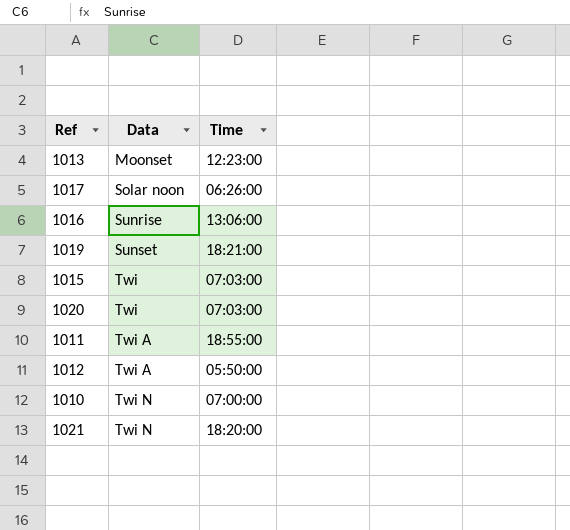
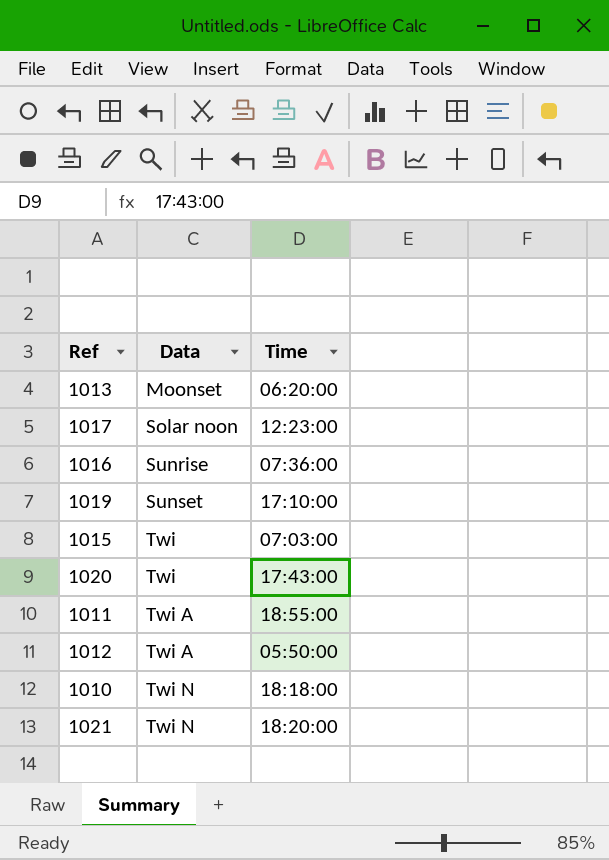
1013 | Time: 12:23:00 -> 06:20:00
1017 | Time: 06:26:00 -> 12:23:00
1016 | Time: 13:06:00 -> 07:36:00
1019 | Time: 18:21:00 -> 17:10:00
1020 | Time: 07:03:00 -> 17:43:00
1010 | Time: 07:00:00 -> 18:18:00

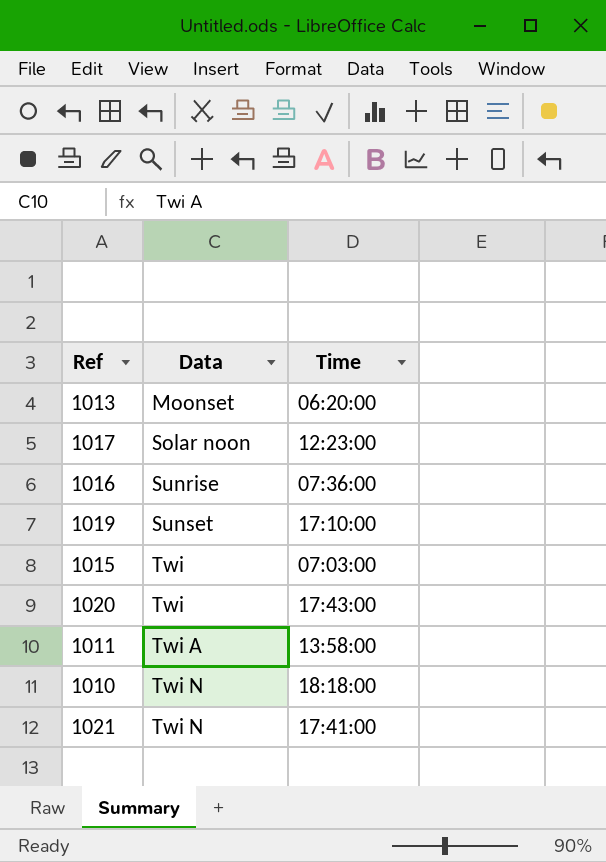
row 1012: Twi A | 05:50:00 -> none
1011 | Time: 18:55:00 -> 13:58:00
1021 | Time: 18:20:00 -> 17:41:00

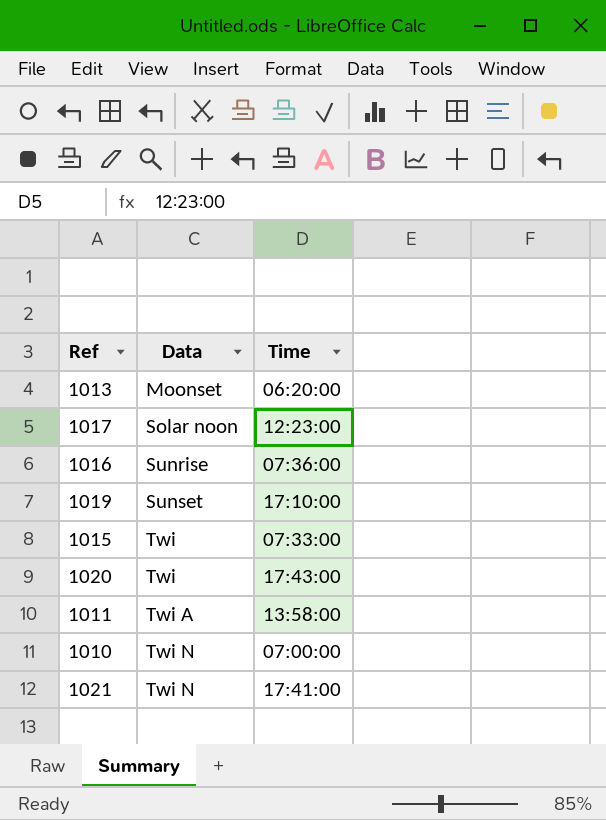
1015 | Time: 07:03:00 -> 07:33:00
1010 | Time: 18:18:00 -> 07:00:00

